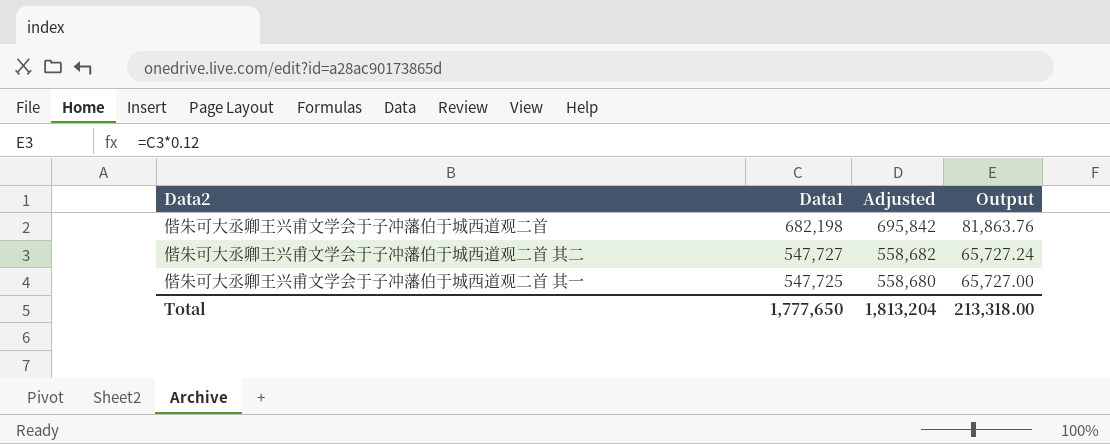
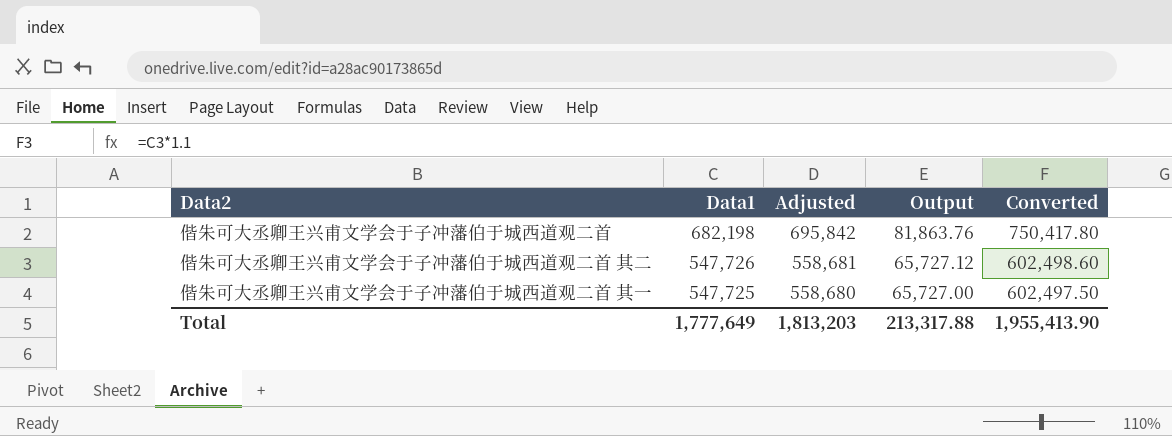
column Converted | formula: none -> [Data1] * 1.1
偕朱可大丞卿王兴甫文学会于子冲藩伯于城西道观二首 其二 | Data1: 547,727 -> 547,726
偕朱可大丞卿王兴甫文学会于子冲藩伯于城西道观二首 其二 | Adjusted: 558,682 -> 558,681
偕朱可大丞卿王兴甫文学会于子冲藩伯于城西道观二首 其二 | Output: 65,727.24 -> 65,727.12
Total | Data1: 1,777,650 -> 1,777,649
Total | Adjusted: 1,813,204 -> 1,813,203
Total | Output: 213,318.00 -> 213,317.88

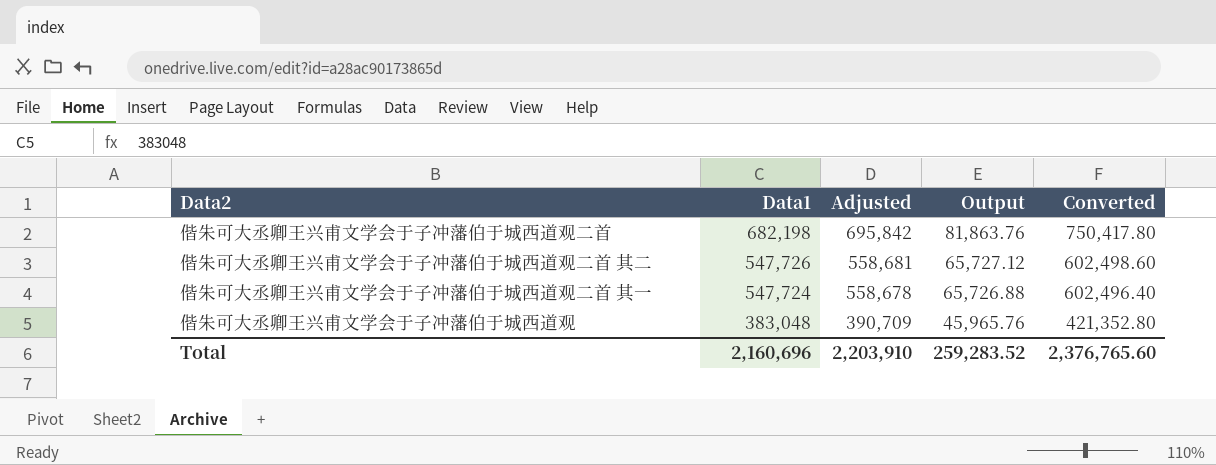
偕朱可大丞卿王兴甫文学会于子冲藩伯于城西道观二首 其一 | Data1: 547,725 -> 547,724
偕朱可大丞卿王兴甫文学会于子冲藩伯于城西道观二首 其一 | Adjusted: 558,680 -> 558,678
偕朱可大丞卿王兴甫文学会于子冲藩伯于城西道观二首 其一 | Output: 65,727.00 -> 65,726.88
偕朱可大丞卿王兴甫文学会于子冲藩伯于城西道观二首 其一 | Converted: 602,497.50 -> 602,496.40
row 偕朱可大丞卿王兴甫文学会于子冲藩伯于城西道观: none -> 383,048 | 390,709 | 45,965.76 | 421,352.80
Total | Data1: 1,777,649 -> 2,160,696
Total | Adjusted: 1,813,203 -> 2,203,910
Total | Output: 213,317.88 -> 259,283.52
Total | Converted: 1,955,413.90 -> 2,376,765.60

